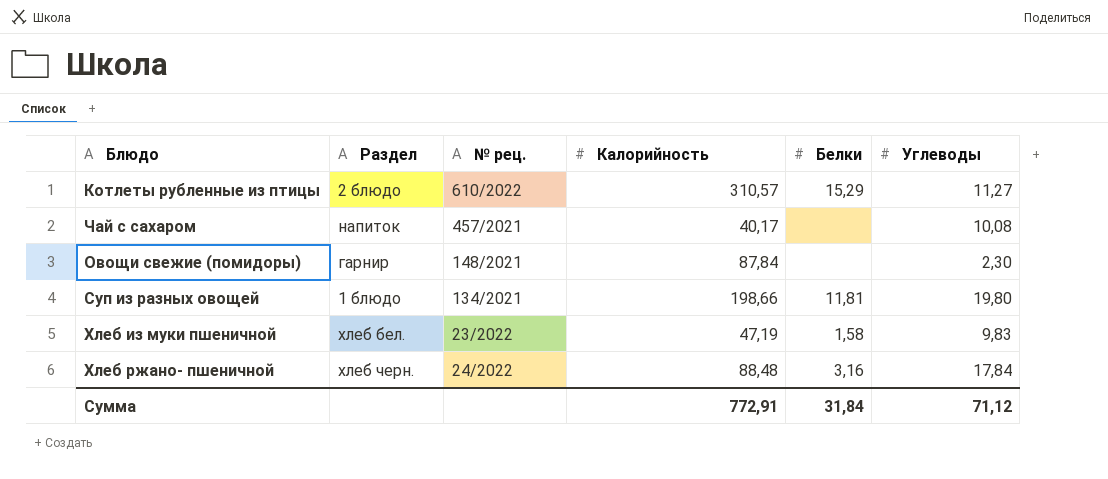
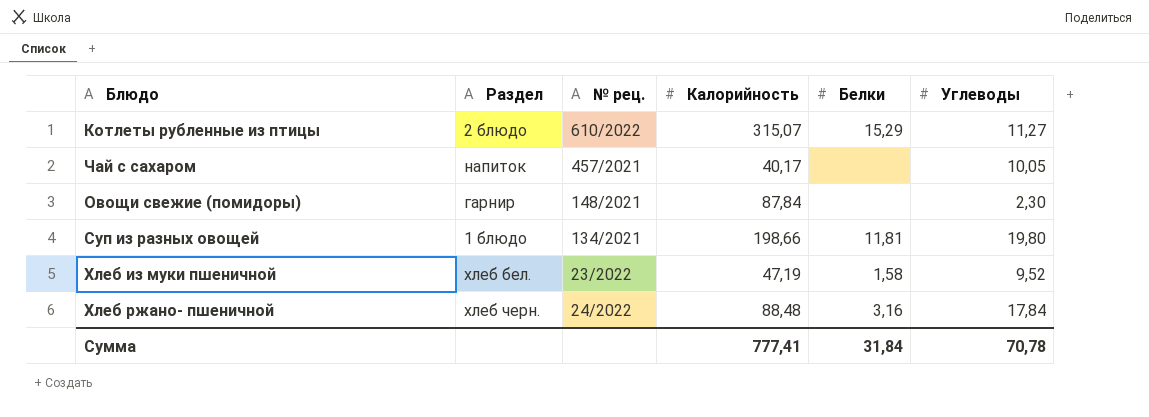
Котлеты рубленные из птицы | Калорийность: 310,57 -> 315,07
Чай с сахаром | Углеводы: 10,08 -> 10,05
Хлеб из муки пшеничной | Углеводы: 9,83 -> 9,52
Сумма | Калорийность: 772,91 -> 777,41
Сумма | Углеводы: 71,12 -> 70,78

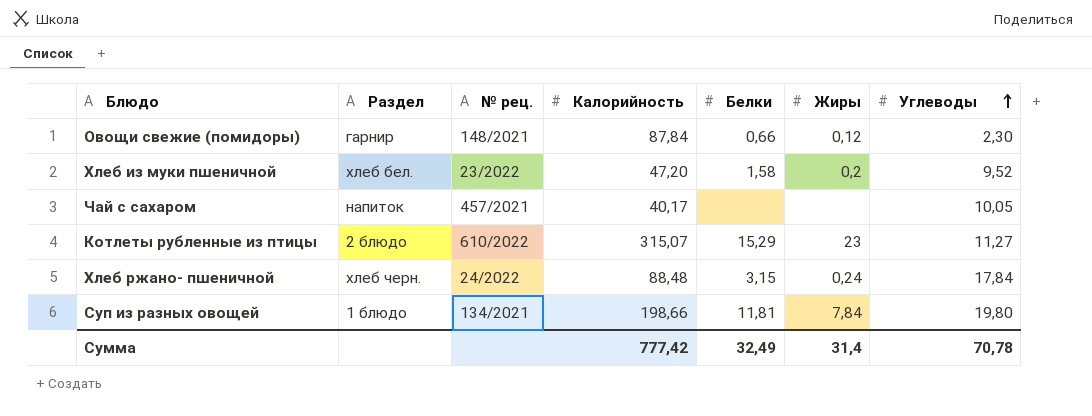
row order: none -> Углеводы ascending
column Жиры | position: none -> 6
Овощи свежие (помидоры) | Белки: none -> 0,66
Хлеб из муки пшеничной | Калорийность: 47,19 -> 47,20
Хлеб ржано- пшеничной | Белки: 3,16 -> 3,15
Сумма | Калорийность: 777,41 -> 777,42
Сумма | Белки: 31,84 -> 32,49

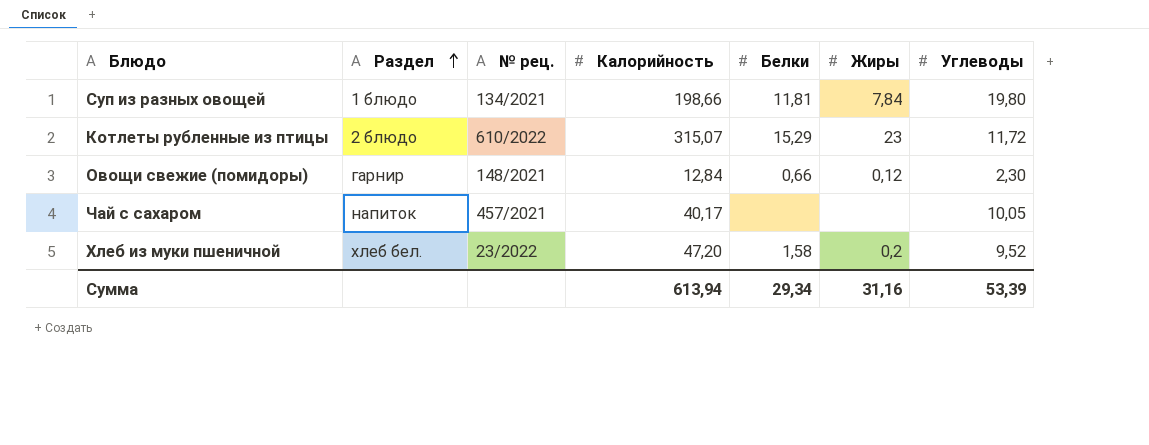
row order: Углеводы ascending -> Раздел ascending
row Хлеб ржано- пшеничной: хлеб черн. | 24/2022 | 88,48 | 3,15 | 0,24 | 17,84 -> none
Котлеты рубленные из птицы | Углеводы: 11,27 -> 11,72
Овощи свежие (помидоры) | Калорийность: 87,84 -> 12,84
Сумма | Калорийность: 777,42 -> 613,94
Сумма | Белки: 32,49 -> 29,34
Сумма | Жиры: 31,4 -> 31,16
Сумма | Углеводы: 70,78 -> 53,39

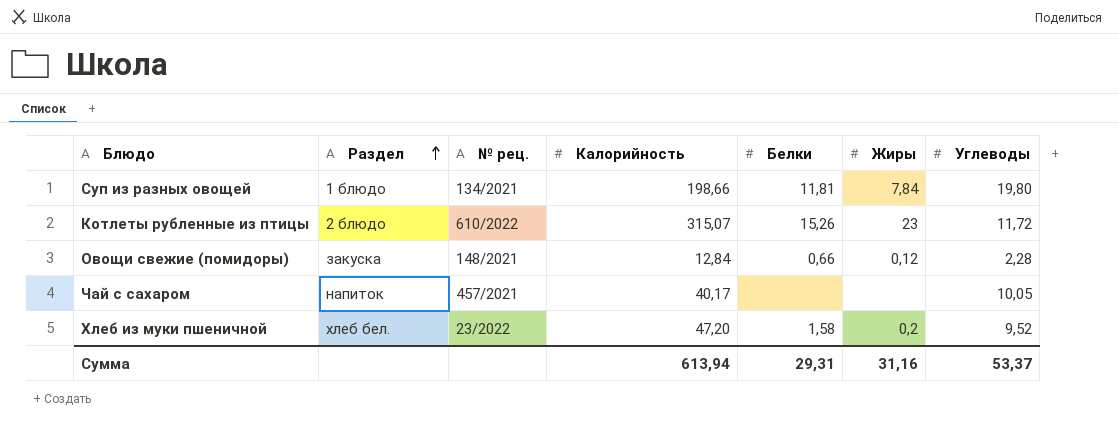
Котлеты рубленные из птицы | Белки: 15,29 -> 15,26
Овощи свежие (помидоры) | Раздел: гарнир -> закуска
Овощи свежие (помидоры) | Углеводы: 2,30 -> 2,28
Сумма | Белки: 29,34 -> 29,31
Сумма | Углеводы: 53,39 -> 53,37

